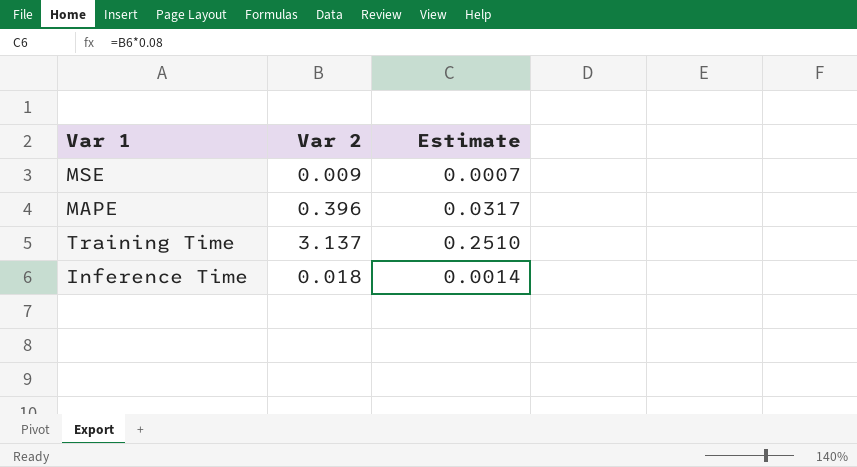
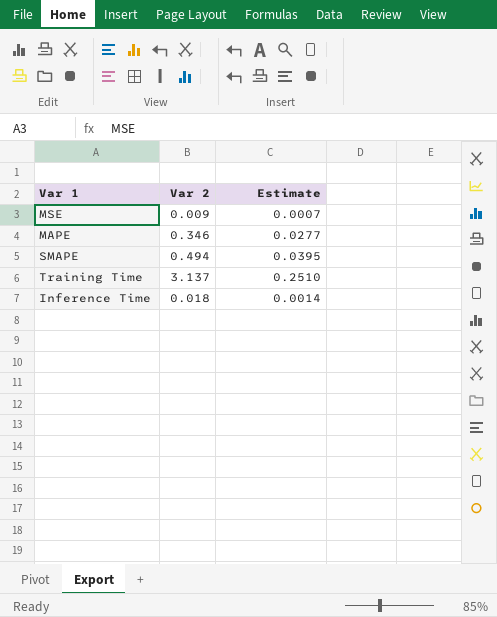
MAPE | Var 2: 0.396 -> 0.346
MAPE | Estimate: 0.0317 -> 0.0277
row SMAPE: none -> 0.494 | 0.0395

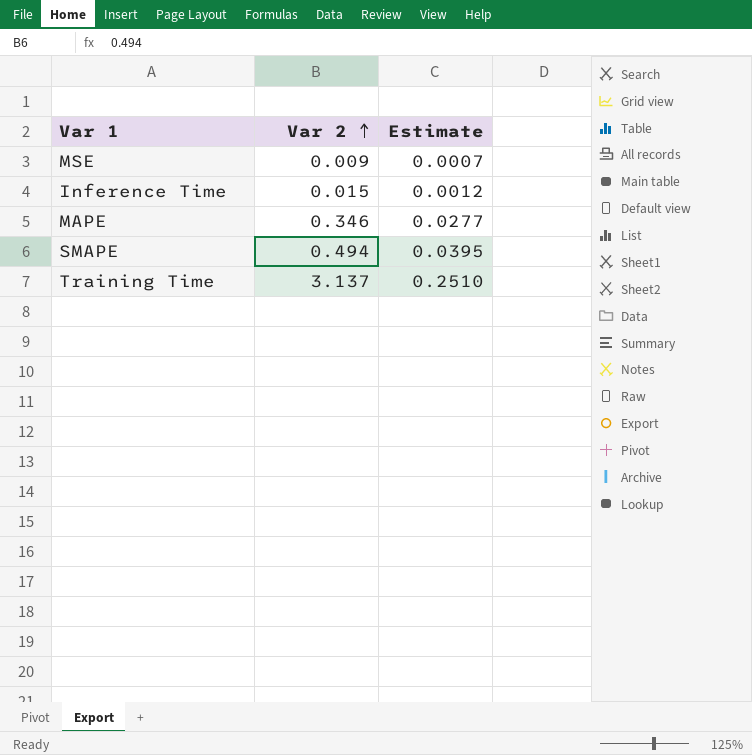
row order: none -> Var 2 ascending
Inference Time | Var 2: 0.018 -> 0.015
Inference Time | Estimate: 0.0014 -> 0.0012

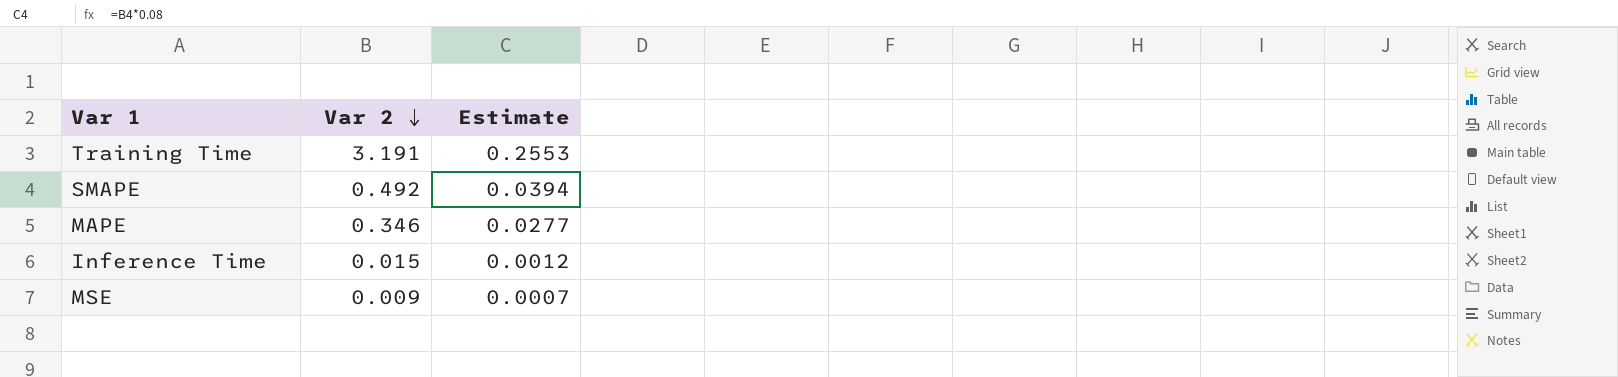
row order: Var 2 ascending -> Var 2 descending
Training Time | Var 2: 3.137 -> 3.191
Training Time | Estimate: 0.2510 -> 0.2553
SMAPE | Var 2: 0.494 -> 0.492
SMAPE | Estimate: 0.0395 -> 0.0394

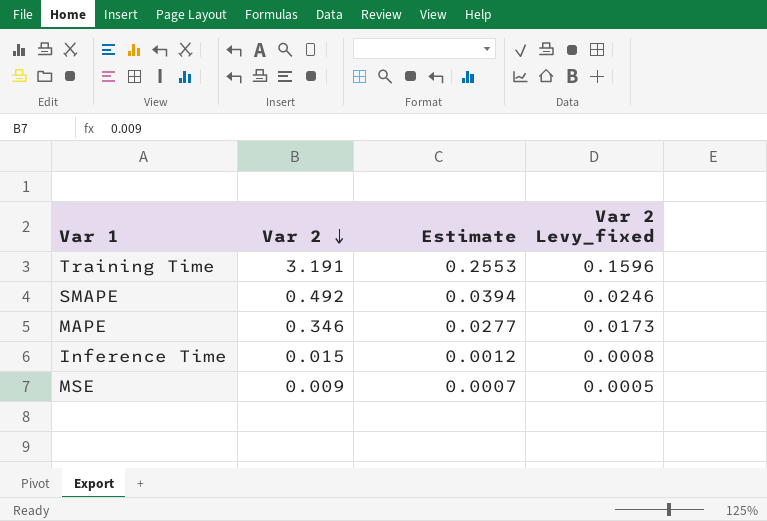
column Var 2 Levy_fixed | formula: none -> [Var 2] * 0.05

